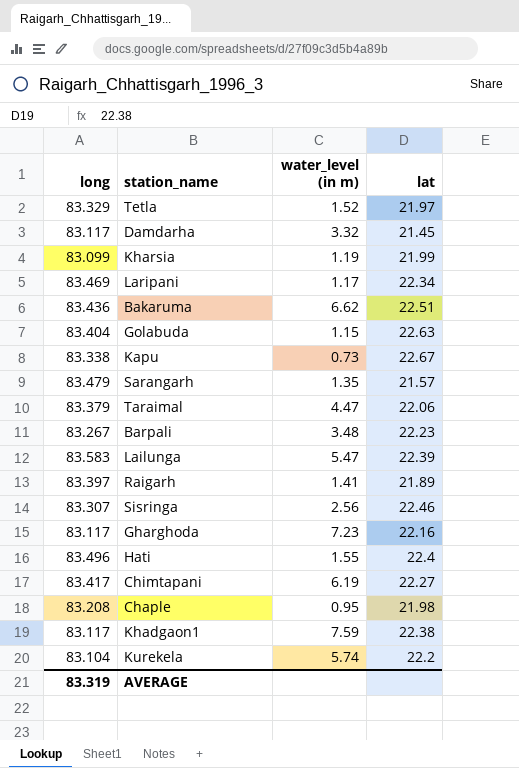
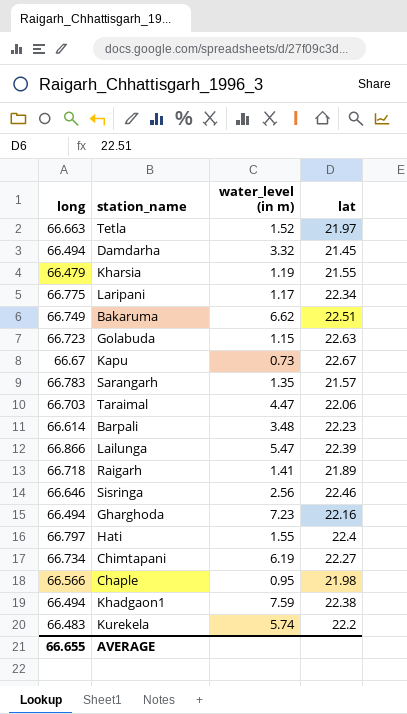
Tetla | long: 83.329 -> 66.663
Damdarha | long: 83.117 -> 66.494
Kharsia | long: 83.099 -> 66.479
Kharsia | lat: 21.99 -> 21.55
Laripani | long: 83.469 -> 66.775
Bakaruma | long: 83.436 -> 66.749
Golabuda | long: 83.404 -> 66.723
Kapu | long: 83.338 -> 66.67
Sarangarh | long: 83.479 -> 66.783
Taraimal | long: 83.379 -> 66.703
Barpali | long: 83.267 -> 66.614
Lailunga | long: 83.583 -> 66.866
Raigarh | long: 83.397 -> 66.718
Sisringa | long: 83.307 -> 66.646
Gharghoda | long: 83.117 -> 66.494
Hati | long: 83.496 -> 66.797
Chimtapani | long: 83.417 -> 66.734
Chaple | long: 83.208 -> 66.566
Khadgaon1 | long: 83.117 -> 66.494
Kurekela | long: 83.104 -> 66.483
AVERAGE | long: 83.319 -> 66.655

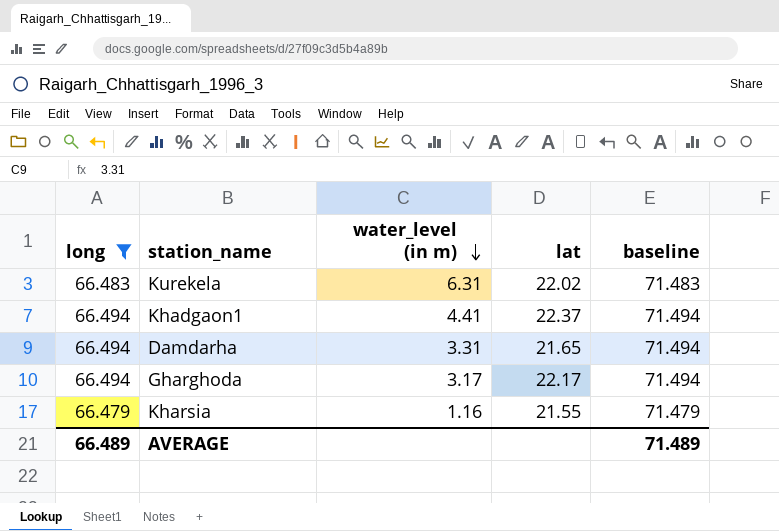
filter: none -> long <= 66.494
row order: none -> water_level (in m) descending
column baseline | formula: none -> [long] + 5
Kurekela | water_level (in m): 5.74 -> 6.31
Kurekela | lat: 22.2 -> 22.02
Khadgaon1 | water_level (in m): 7.59 -> 4.41
Khadgaon1 | lat: 22.38 -> 22.37
Damdarha | water_level (in m): 3.32 -> 3.31
Damdarha | lat: 21.45 -> 21.65
Gharghoda | water_level (in m): 7.23 -> 3.17
Gharghoda | lat: 22.16 -> 22.17
Kharsia | water_level (in m): 1.19 -> 1.16
AVERAGE | long: 66.655 -> 66.489

